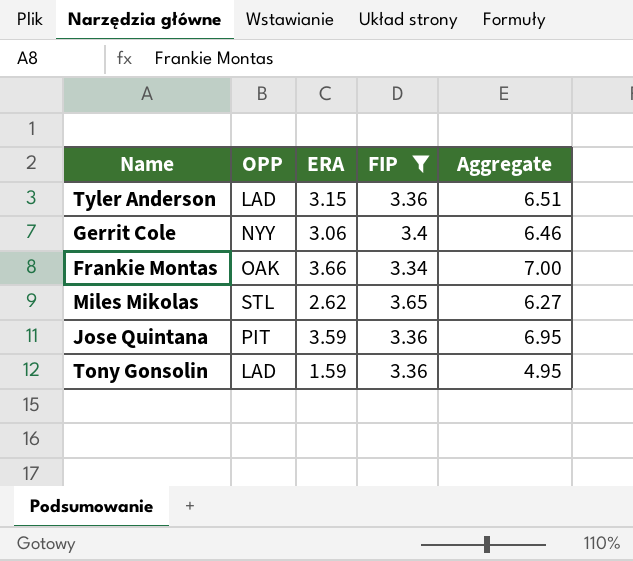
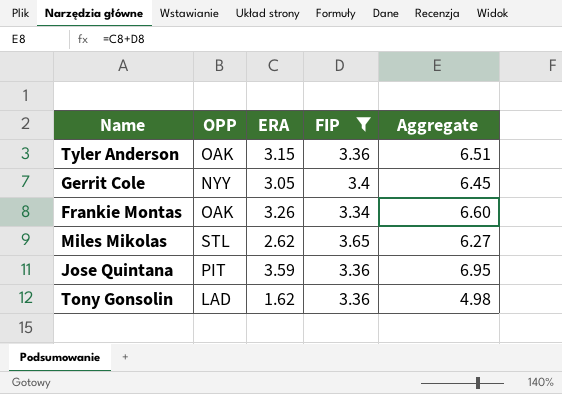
Tyler Anderson | OPP: LAD -> OAK
Gerrit Cole | ERA: 3.06 -> 3.05
Gerrit Cole | Aggregate: 6.46 -> 6.45
Frankie Montas | ERA: 3.66 -> 3.26
Frankie Montas | Aggregate: 7.00 -> 6.60
Tony Gonsolin | ERA: 1.59 -> 1.62
Tony Gonsolin | Aggregate: 4.95 -> 4.98

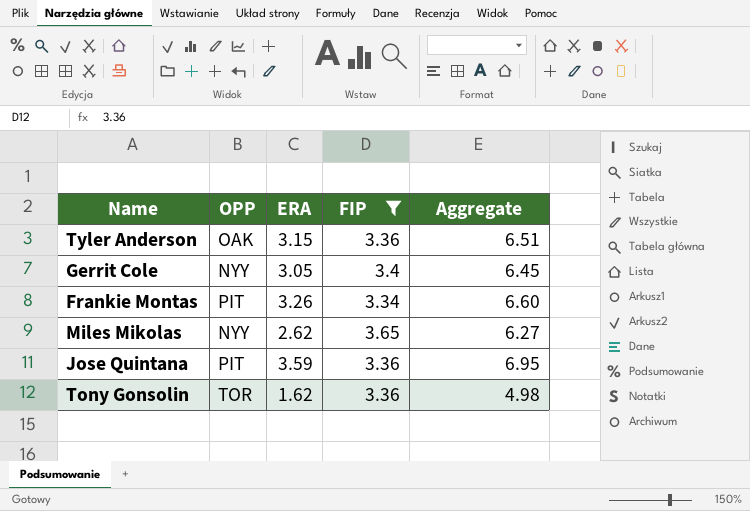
Frankie Montas | OPP: OAK -> PIT
Miles Mikolas | OPP: STL -> NYY
Tony Gonsolin | OPP: LAD -> TOR

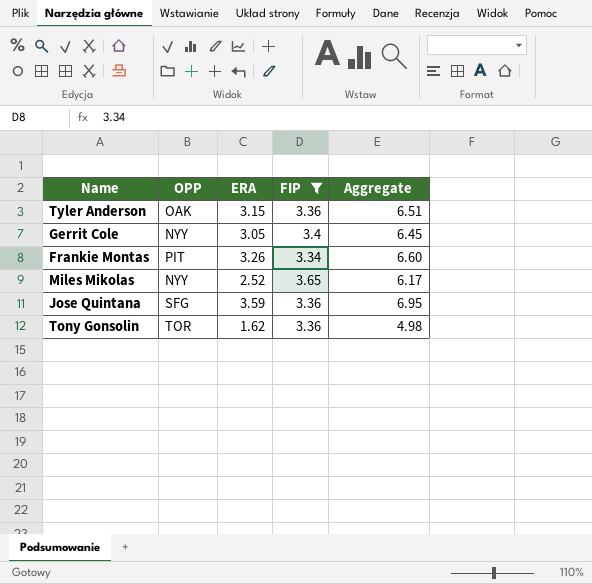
Miles Mikolas | ERA: 2.62 -> 2.52
Miles Mikolas | Aggregate: 6.27 -> 6.17
Jose Quintana | OPP: PIT -> SFG

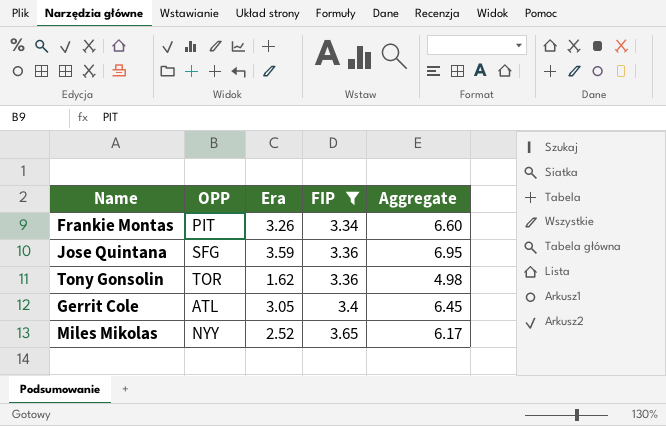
row order: none -> FIP ascending
column name: ERA -> Era
row Tyler Anderson: OAK | 3.15 | 3.36 | 6.51 -> none
Gerrit Cole | OPP: NYY -> ATL

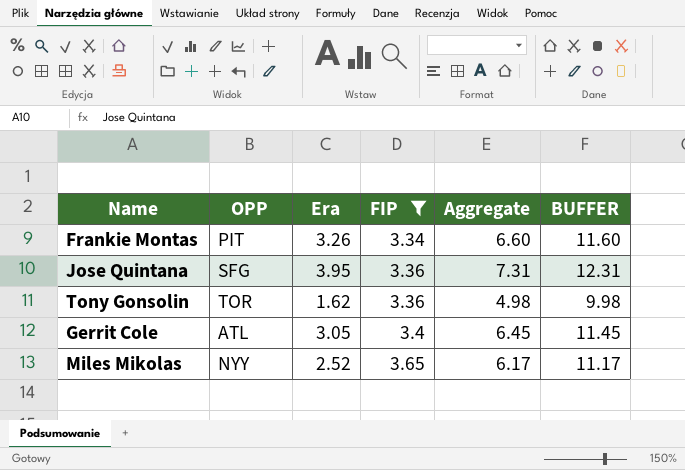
column BUFFER | formula: none -> [Aggregate] + 5
Jose Quintana | Era: 3.59 -> 3.95
Jose Quintana | Aggregate: 6.95 -> 7.31

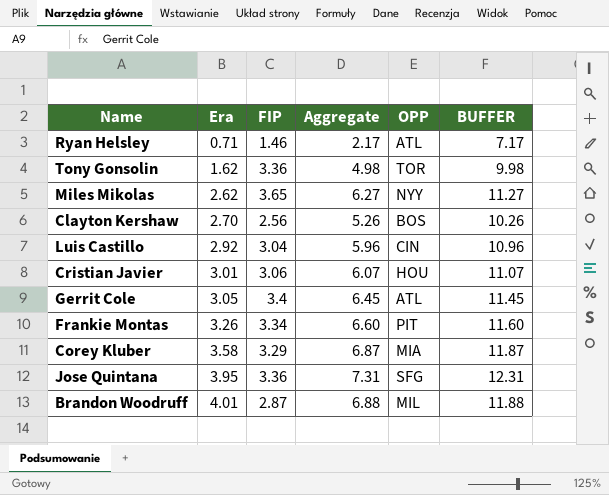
filter: FIP >= 3.34 -> none
row order: FIP ascending -> Era ascending
column OPP | position: 2 -> 5
Miles Mikolas | Era: 2.52 -> 2.62
Miles Mikolas | Aggregate: 6.17 -> 6.27
Miles Mikolas | BUFFER: 11.17 -> 11.27

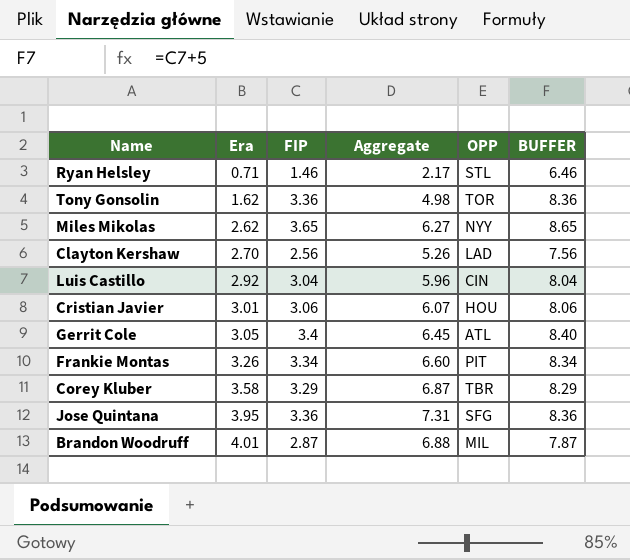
column BUFFER | formula: [Aggregate] + 5 -> [FIP] + 5
Ryan Helsley | OPP: ATL -> STL
Clayton Kershaw | OPP: BOS -> LAD
Corey Kluber | OPP: MIA -> TBR

